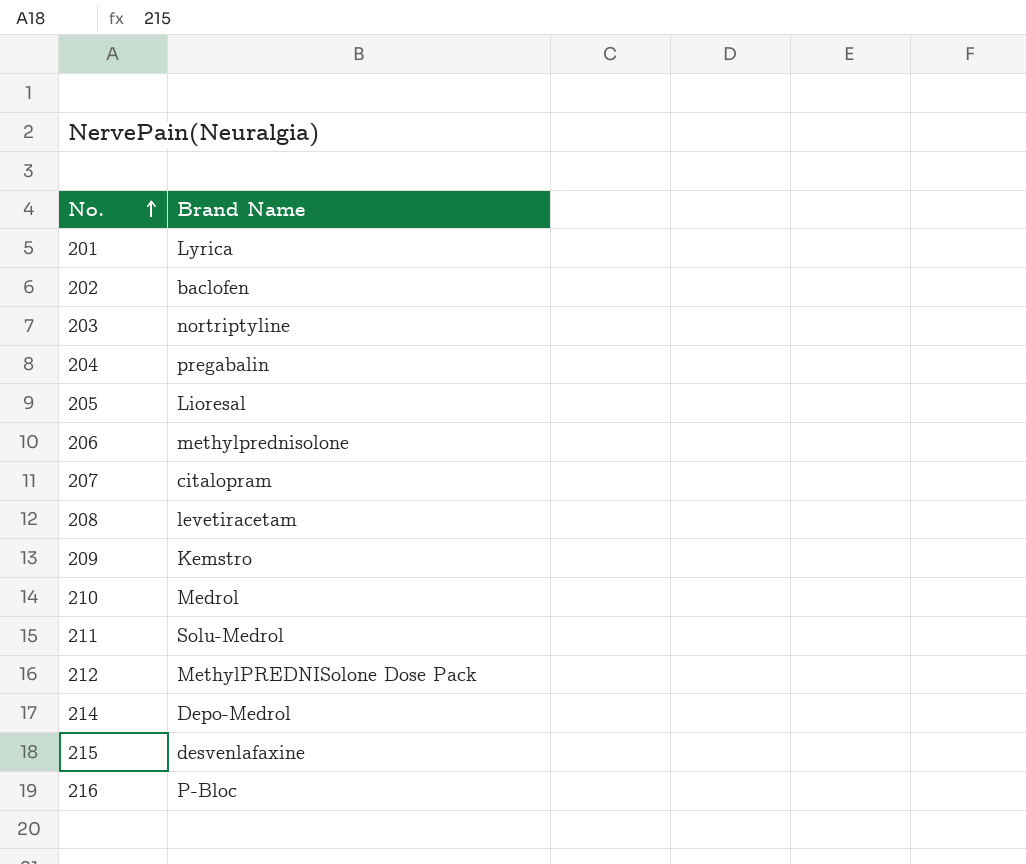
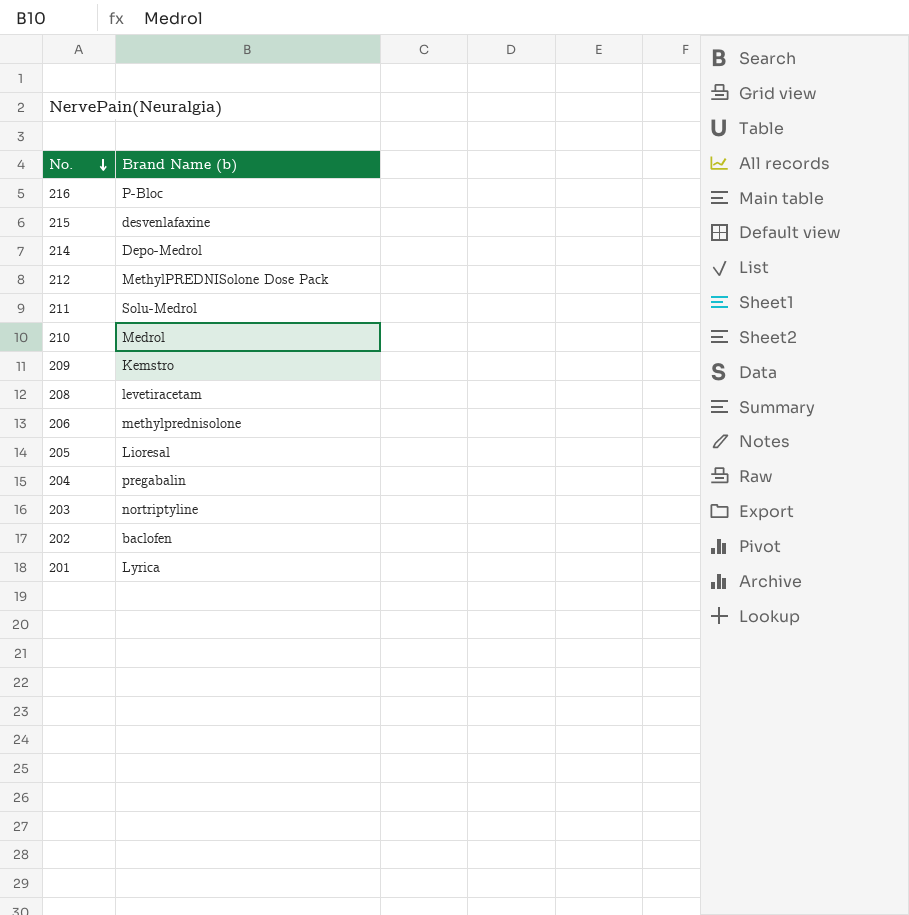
row order: No. ascending -> No. descending
column name: Brand Name -> Brand Name (b)
row 207: citalopram -> none

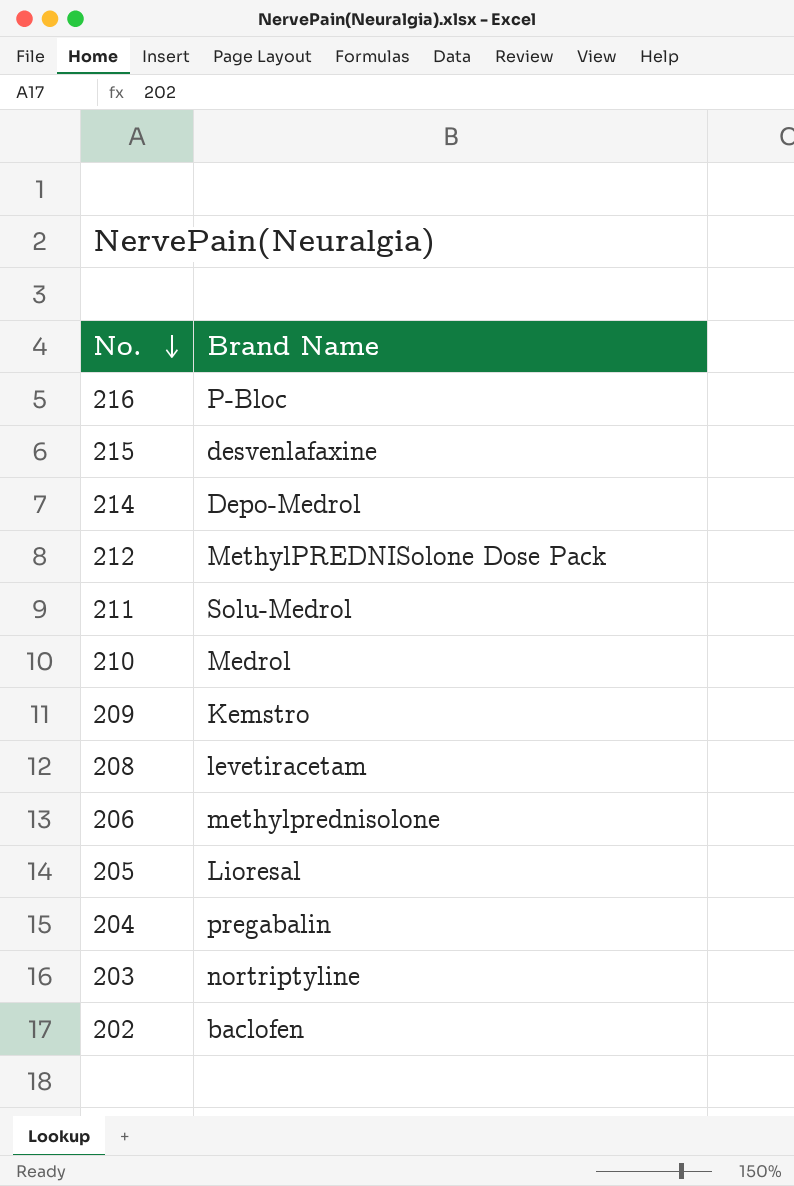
column name: Brand Name (b) -> Brand Name
row 201: Lyrica -> none

